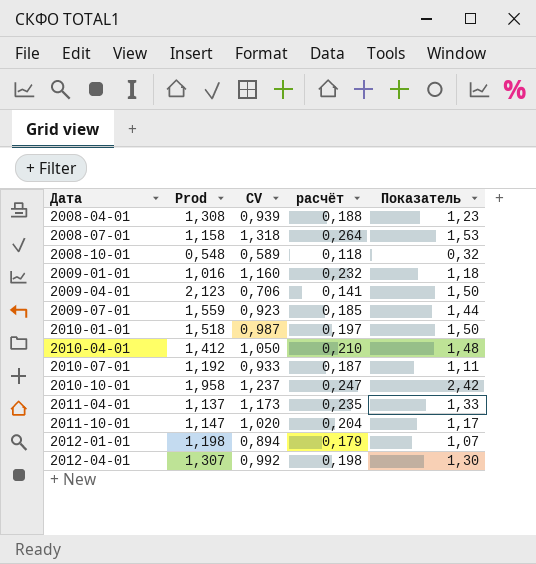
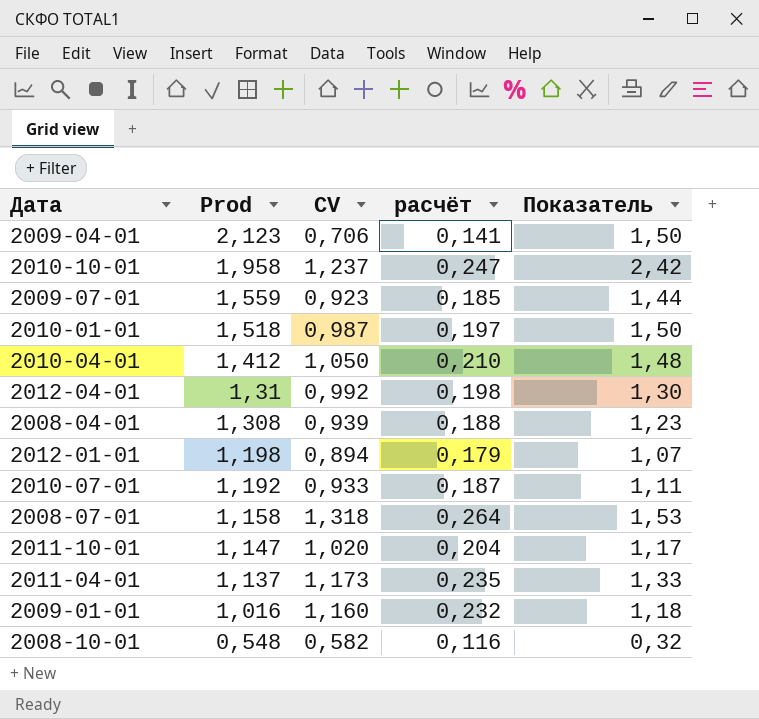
row order: Дата ascending -> Prod descending
2012-04-01 | Prod: 1,307 -> 1,31
2008-10-01 | CV: 0,589 -> 0,582
2008-10-01 | расчёт: 0,118 -> 0,116

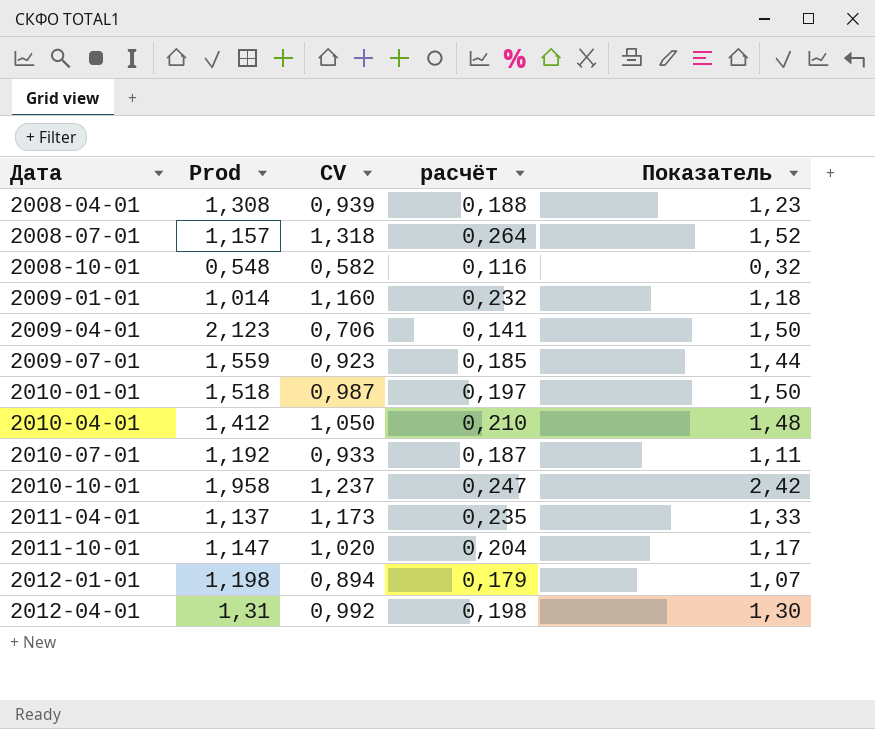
row order: Prod descending -> Дата ascending
2008-07-01 | Prod: 1,158 -> 1,157
2008-07-01 | Показатель: 1,53 -> 1,52
2009-01-01 | Prod: 1,016 -> 1,014

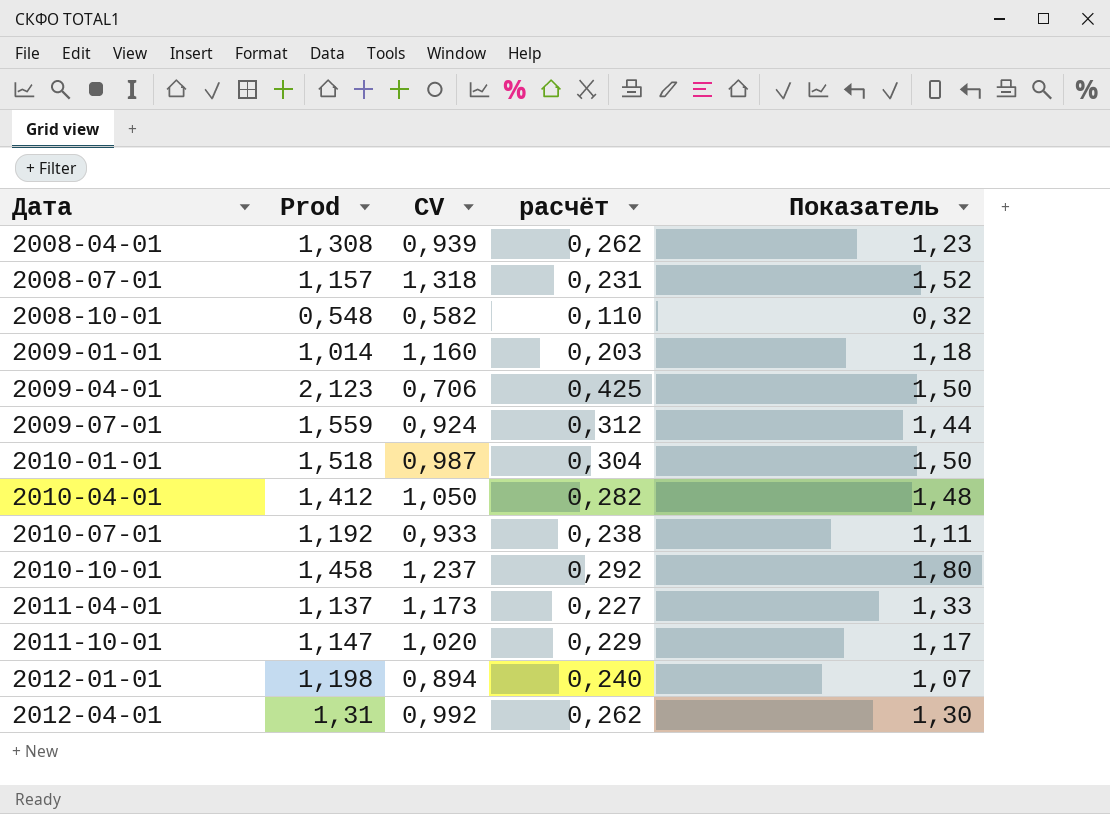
column расчёт | formula: [CV] * 0,2 -> [Prod] * 0,2
2009-07-01 | CV: 0,923 -> 0,924
2010-10-01 | Prod: 1,958 -> 1,458
2010-10-01 | Показатель: 2,42 -> 1,80

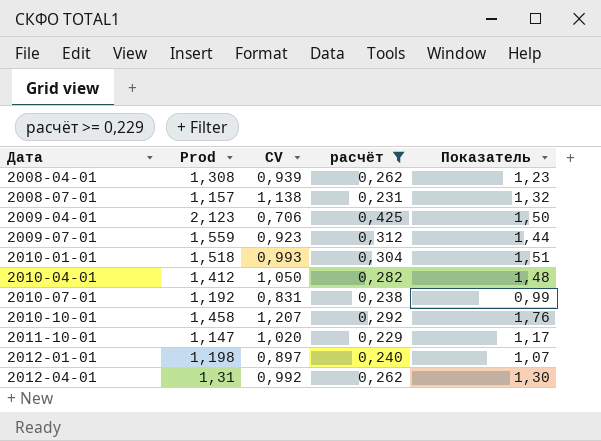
filter: none -> расчёт >= 0,229
2008-07-01 | CV: 1,318 -> 1,138
2008-07-01 | Показатель: 1,52 -> 1,32
2009-07-01 | CV: 0,924 -> 0,923
2010-01-01 | CV: 0,987 -> 0,993
2010-01-01 | Показатель: 1,50 -> 1,51
2010-07-01 | CV: 0,933 -> 0,831
2010-07-01 | Показатель: 1,11 -> 0,99
2010-10-01 | CV: 1,237 -> 1,207
2010-10-01 | Показатель: 1,80 -> 1,76
2012-01-01 | CV: 0,894 -> 0,897

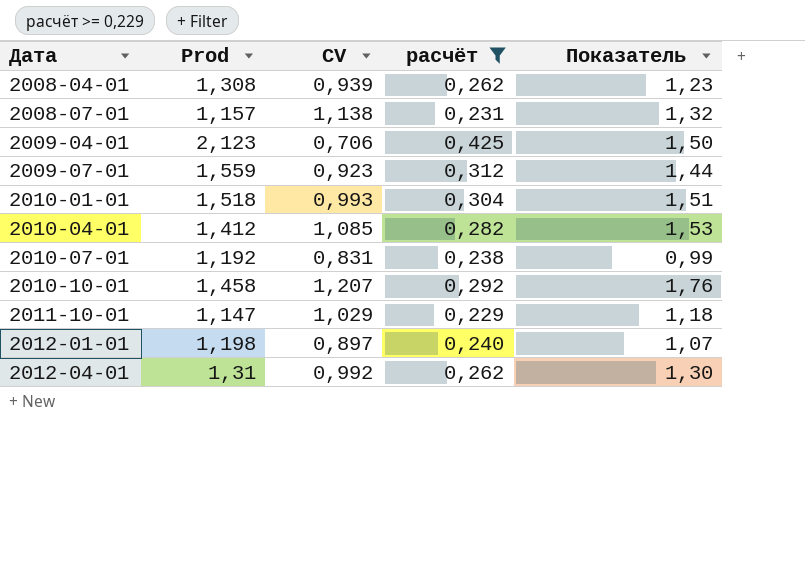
2010-04-01 | CV: 1,050 -> 1,085
2010-04-01 | Показатель: 1,48 -> 1,53
2011-10-01 | CV: 1,020 -> 1,029
2011-10-01 | Показатель: 1,17 -> 1,18

